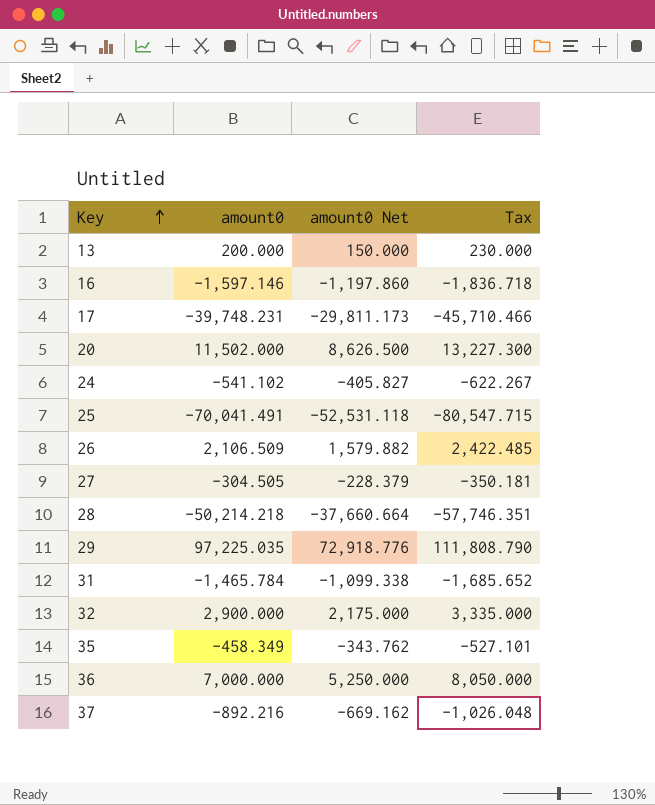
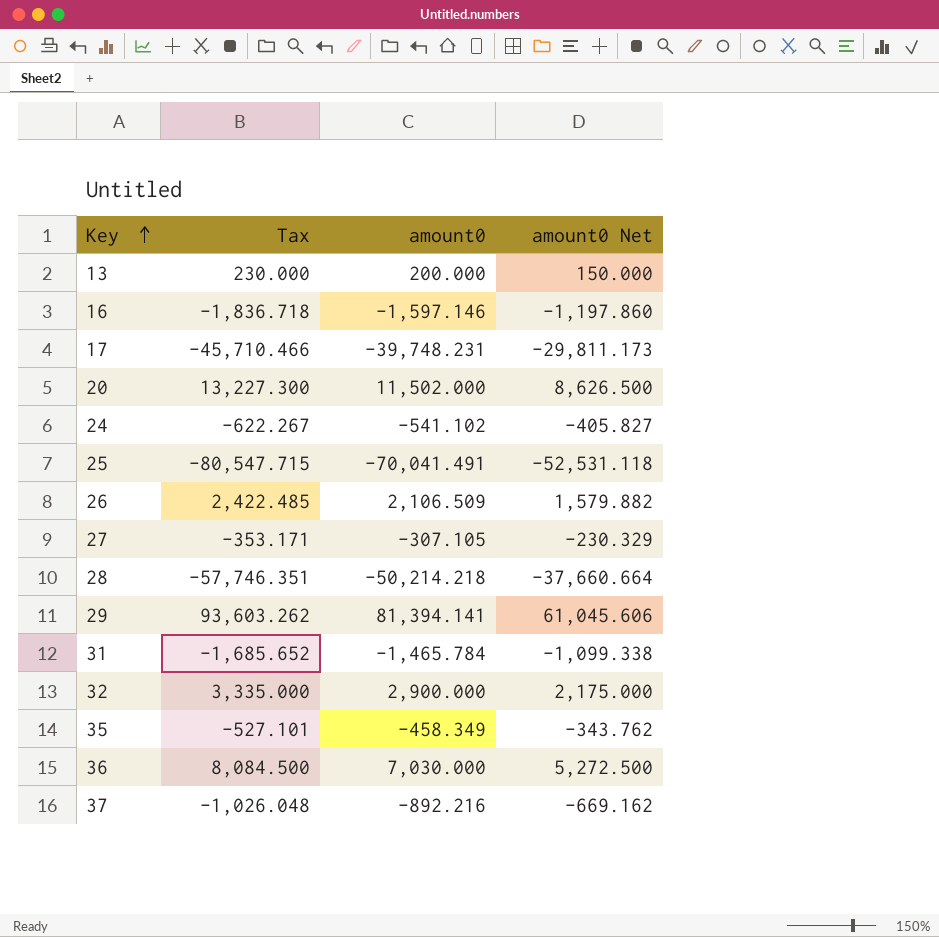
column Tax | position: 4 -> 2
27 | Tax: -350.181 -> -353.171
27 | amount0: -304.505 -> -307.105
27 | amount0 Net: -228.379 -> -230.329
29 | Tax: 111,808.790 -> 93,603.262
29 | amount0: 97,225.035 -> 81,394.141
29 | amount0 Net: 72,918.776 -> 61,045.606
36 | Tax: 8,050.000 -> 8,084.500
36 | amount0: 7,000.000 -> 7,030.000
36 | amount0 Net: 5,250.000 -> 5,272.500

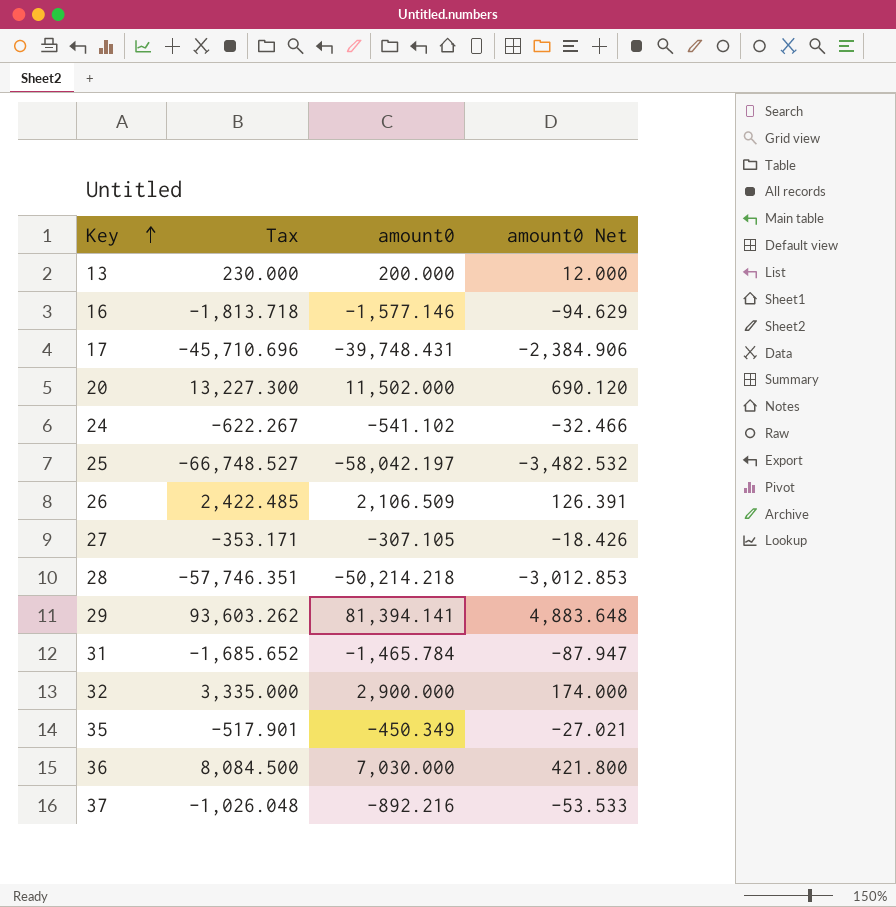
column amount0 Net | formula: [amount0] * 0.75 -> [amount0] * 0.06
16 | Tax: -1,836.718 -> -1,813.718
16 | amount0: -1,597.146 -> -1,577.146
17 | Tax: -45,710.466 -> -45,710.696
17 | amount0: -39,748.231 -> -39,748.431
25 | Tax: -80,547.715 -> -66,748.527
25 | amount0: -70,041.491 -> -58,042.197
35 | Tax: -527.101 -> -517.901
35 | amount0: -458.349 -> -450.349

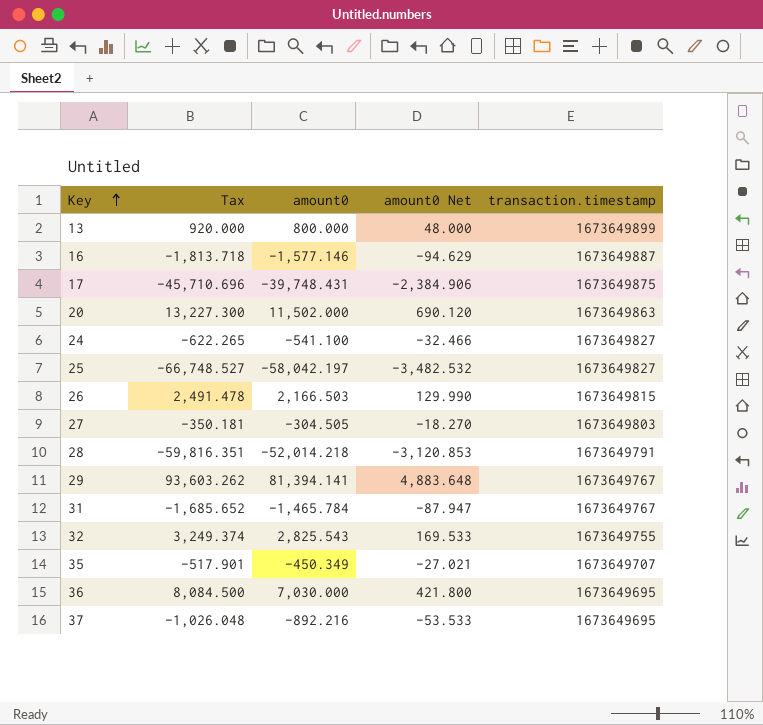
column transaction.timestamp | position: none -> 5
13 | Tax: 230.000 -> 920.000
13 | amount0: 200.000 -> 800.000
13 | amount0 Net: 12.000 -> 48.000
24 | Tax: -622.267 -> -622.265
24 | amount0: -541.102 -> -541.100
26 | Tax: 2,422.485 -> 2,491.478
26 | amount0: 2,106.509 -> 2,166.503
26 | amount0 Net: 126.391 -> 129.990
27 | Tax: -353.171 -> -350.181
27 | amount0: -307.105 -> -304.505
27 | amount0 Net: -18.426 -> -18.270
28 | Tax: -57,746.351 -> -59,816.351
28 | amount0: -50,214.218 -> -52,014.218
28 | amount0 Net: -3,012.853 -> -3,120.853
32 | Tax: 3,335.000 -> 3,249.374
32 | amount0: 2,900.000 -> 2,825.543
32 | amount0 Net: 174.000 -> 169.533

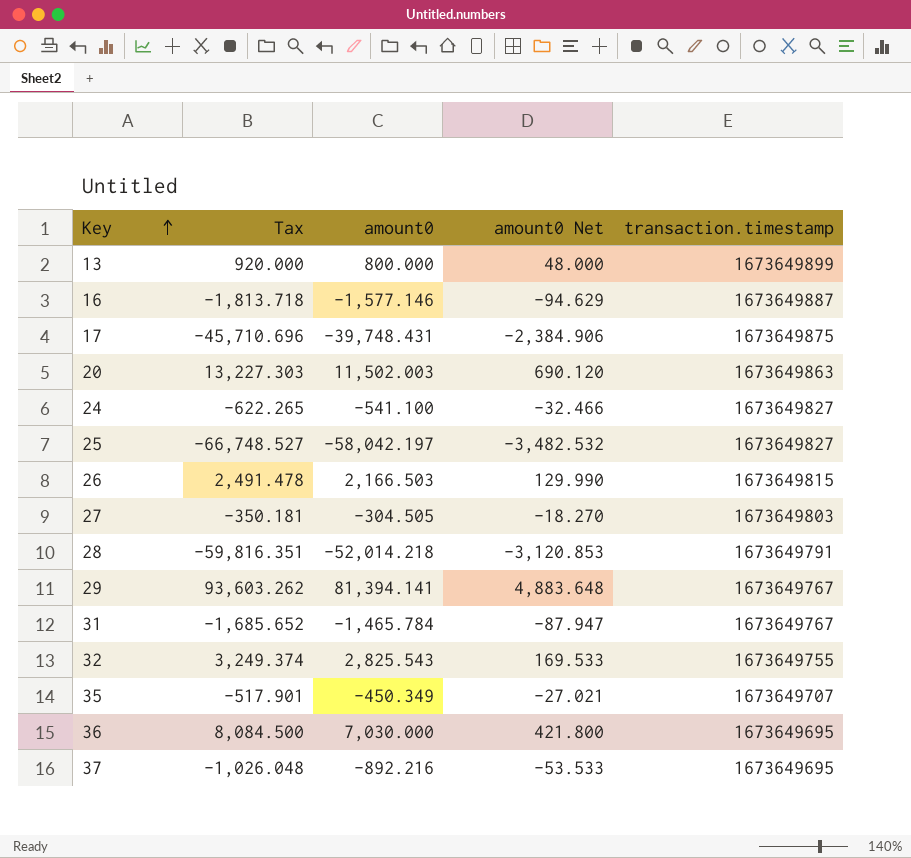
20 | Tax: 13,227.300 -> 13,227.303
20 | amount0: 11,502.000 -> 11,502.003

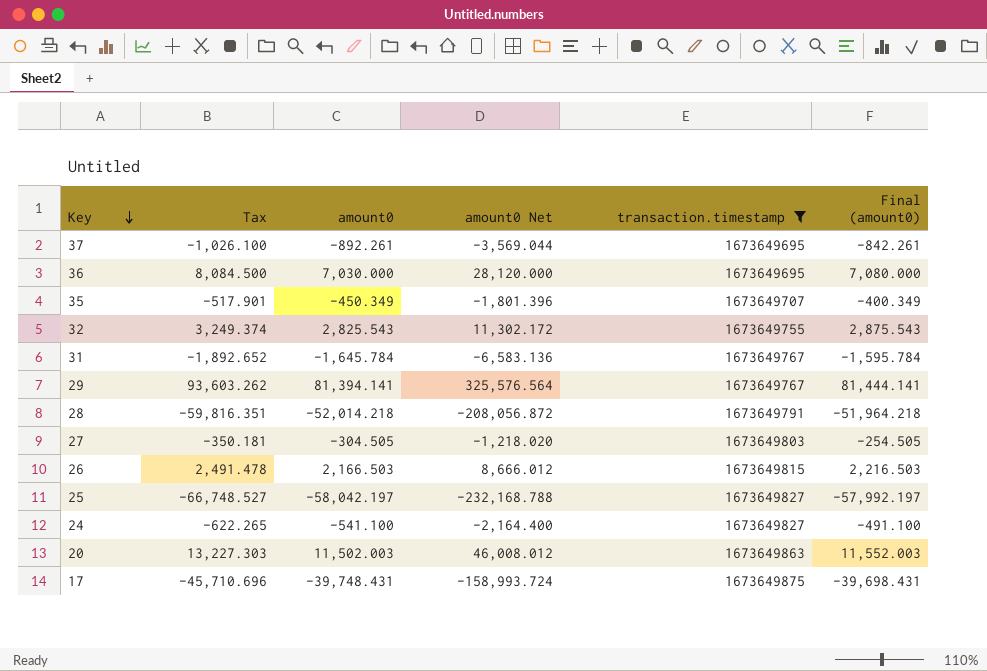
filter: none -> transaction.timestamp <= 1673649875
row order: Key ascending -> Key descending
column amount0 Net | formula: [amount0] * 0.06 -> [amount0] * 4
column Final (amount0) | formula: none -> [amount0] + 50
37 | Tax: -1,026.048 -> -1,026.100
37 | amount0: -892.216 -> -892.261
31 | Tax: -1,685.652 -> -1,892.652
31 | amount0: -1,465.784 -> -1,645.784

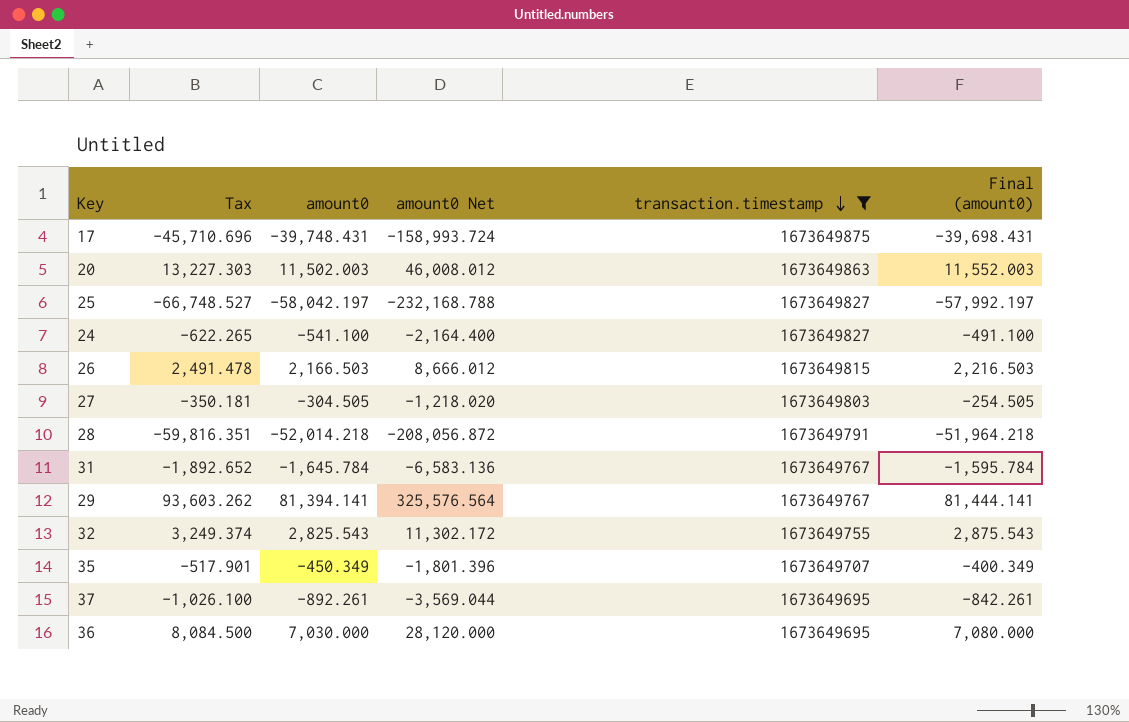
row order: Key descending -> transaction.timestamp descending

